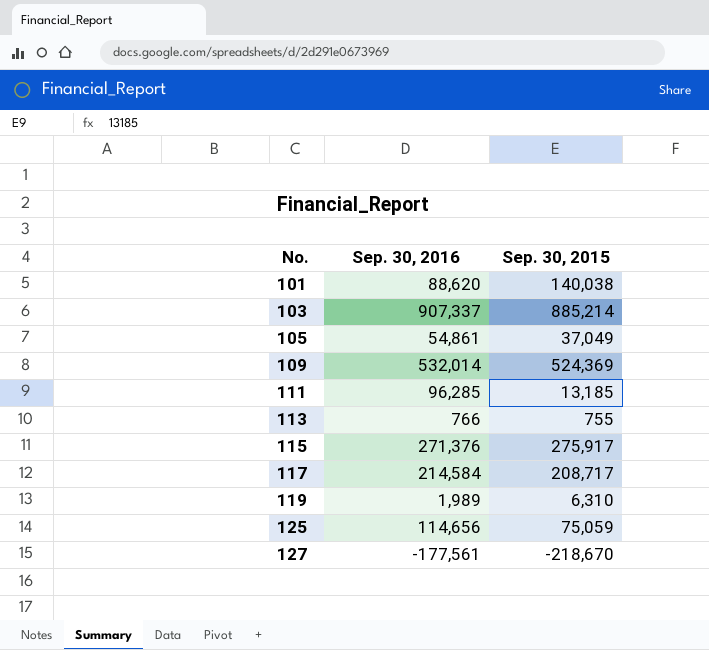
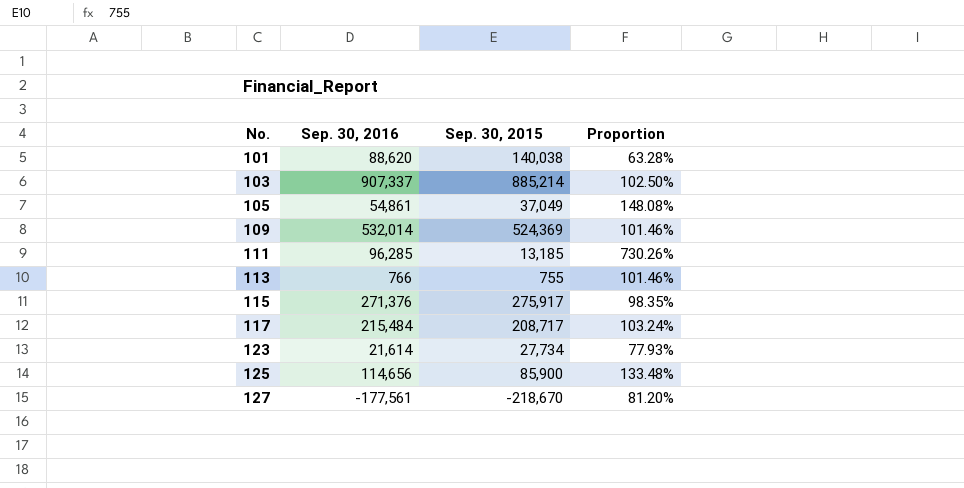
column Proportion | formula: none -> [Sep. 30, 2016] / [Sep. 30, 2015]
row 119: 1,989 | 6,310 -> none
117 | Sep. 30, 2016: 214,584 -> 215,484
row 123: none -> 21,614 | 27,734 | 77.93%
125 | Sep. 30, 2015: 75,059 -> 85,900

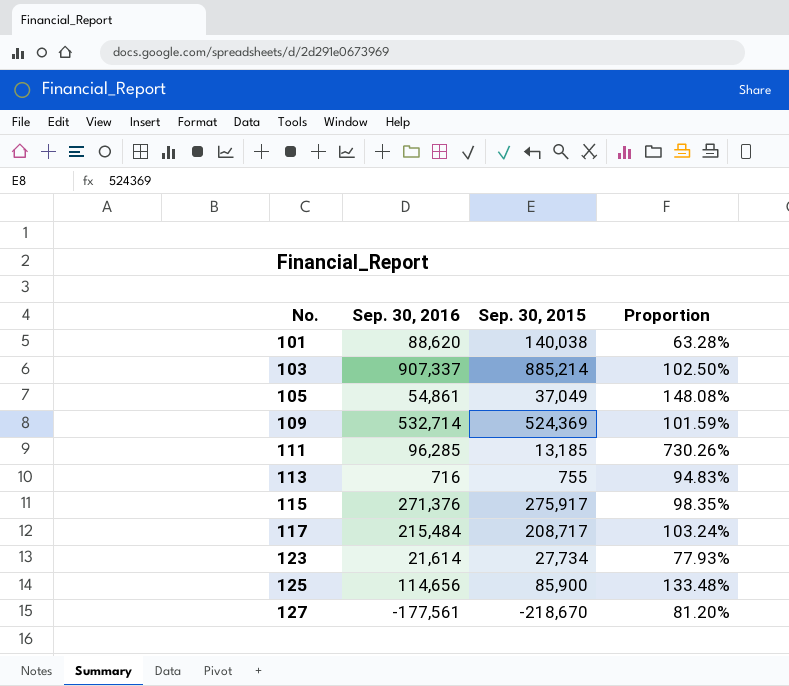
109 | Sep. 30, 2016: 532,014 -> 532,714
109 | Proportion: 101.46% -> 101.59%
113 | Sep. 30, 2016: 766 -> 716
113 | Proportion: 101.46% -> 94.83%

